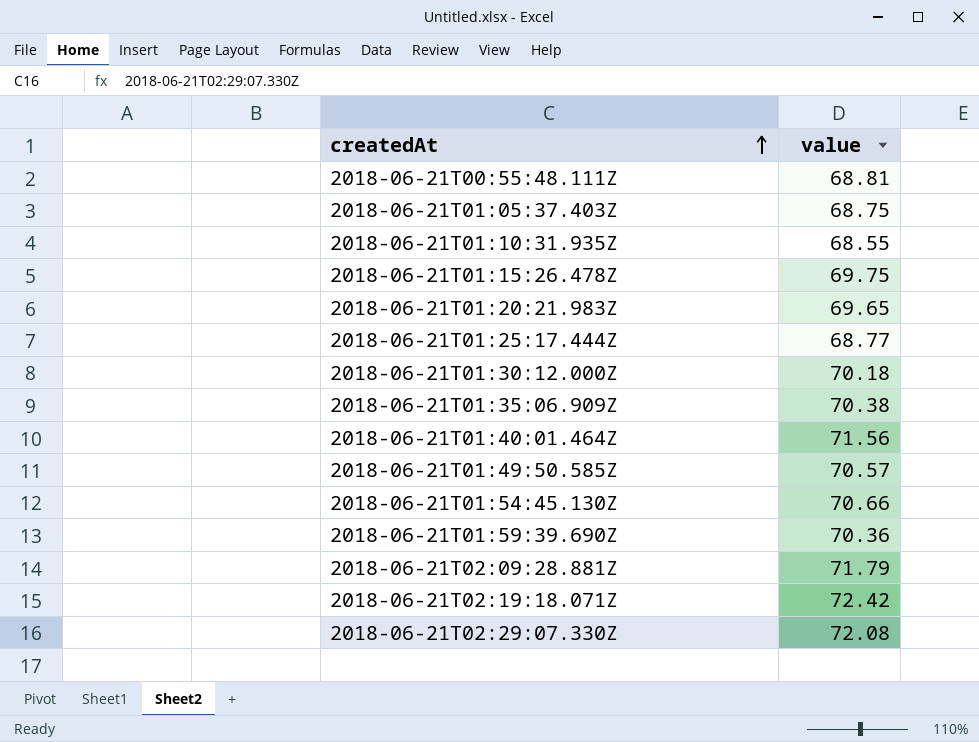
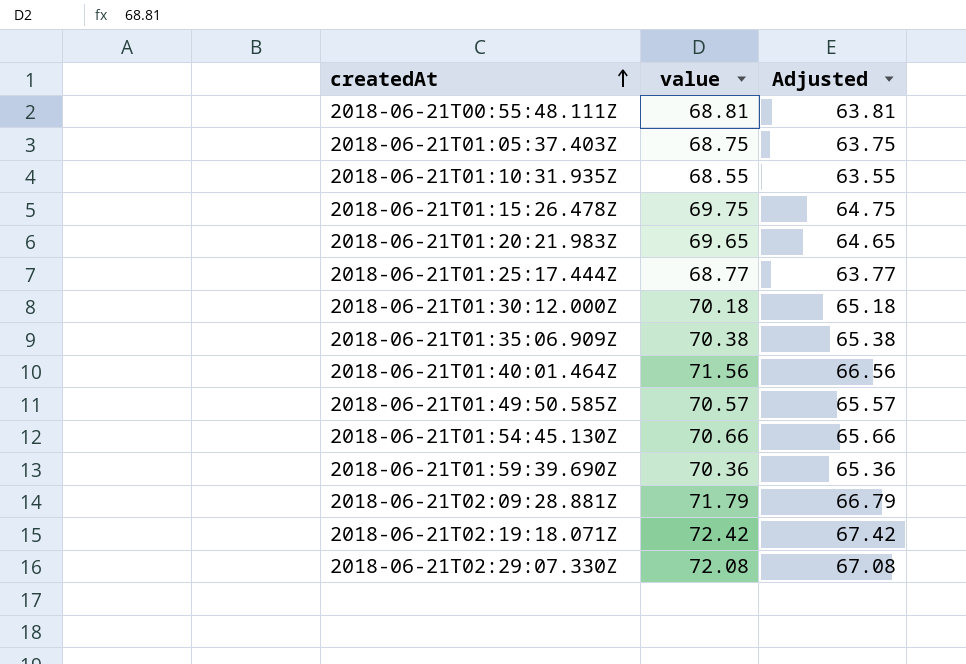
column Adjusted | formula: none -> [value] - 5

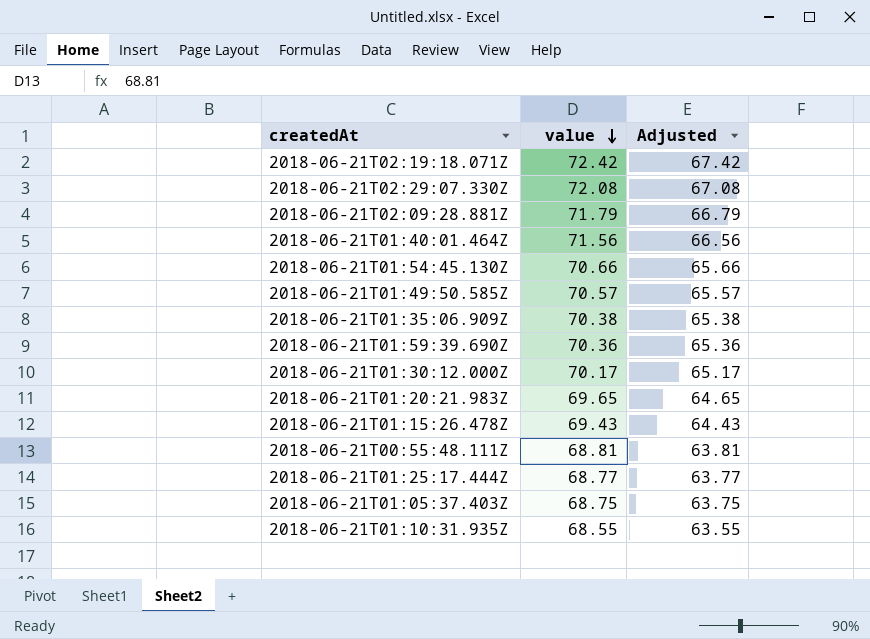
row order: createdAt ascending -> value descending
2018-06-21T01:30:12.000Z | value: 70.18 -> 70.17
2018-06-21T01:30:12.000Z | Adjusted: 65.18 -> 65.17
2018-06-21T01:15:26.478Z | value: 69.75 -> 69.43
2018-06-21T01:15:26.478Z | Adjusted: 64.75 -> 64.43

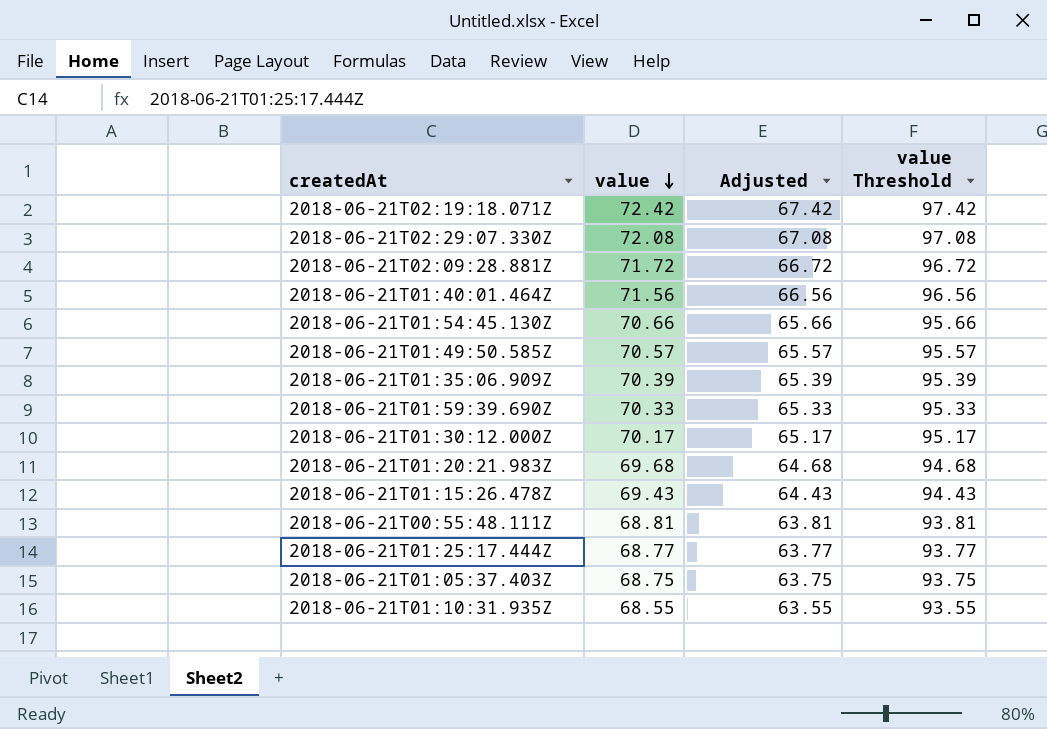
column value Threshold | formula: none -> [value] + 25
2018-06-21T02:09:28.881Z | value: 71.79 -> 71.72
2018-06-21T02:09:28.881Z | Adjusted: 66.79 -> 66.72
2018-06-21T01:35:06.909Z | value: 70.38 -> 70.39
2018-06-21T01:35:06.909Z | Adjusted: 65.38 -> 65.39
2018-06-21T01:59:39.690Z | value: 70.36 -> 70.33
2018-06-21T01:59:39.690Z | Adjusted: 65.36 -> 65.33
2018-06-21T01:20:21.983Z | value: 69.65 -> 69.68
2018-06-21T01:20:21.983Z | Adjusted: 64.65 -> 64.68

